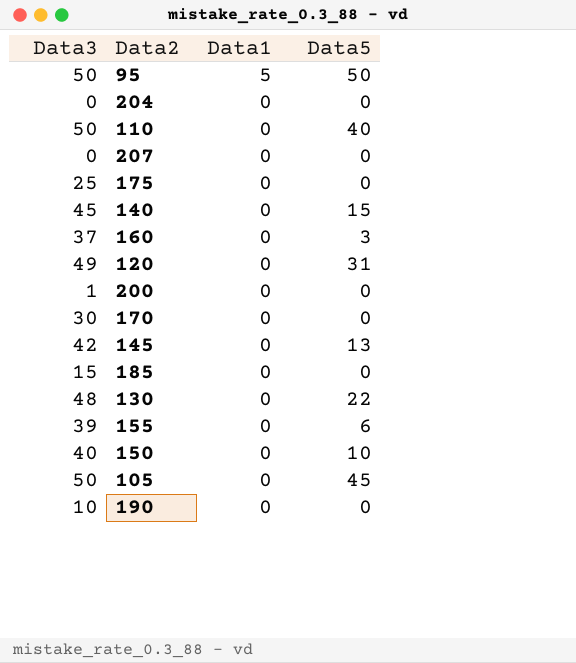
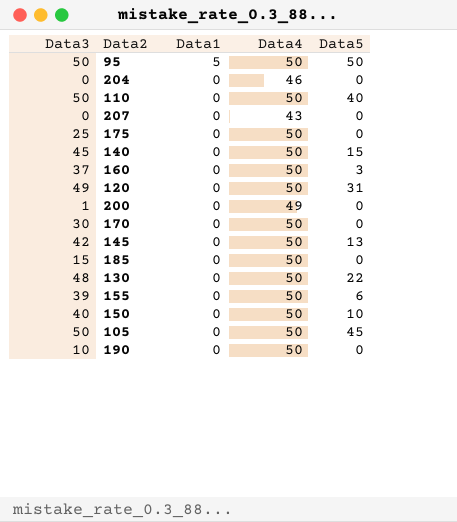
column Data4 | position: none -> 4

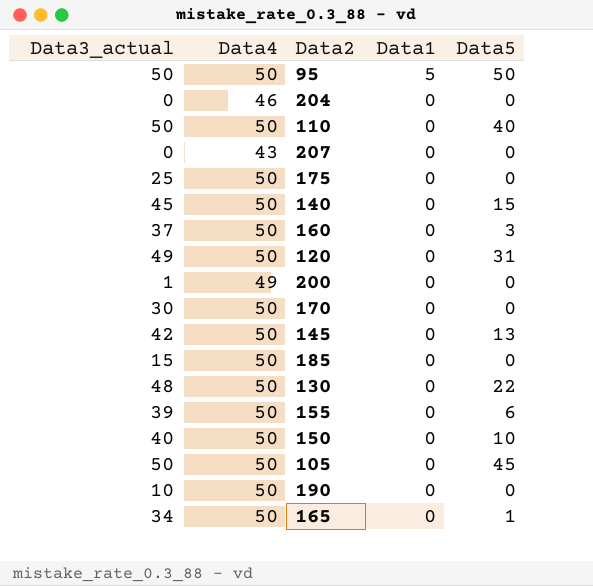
column name: Data3 -> Data3_actual
column Data4 | position: 4 -> 2
row 165: none -> 34 | 50 | 0 | 1

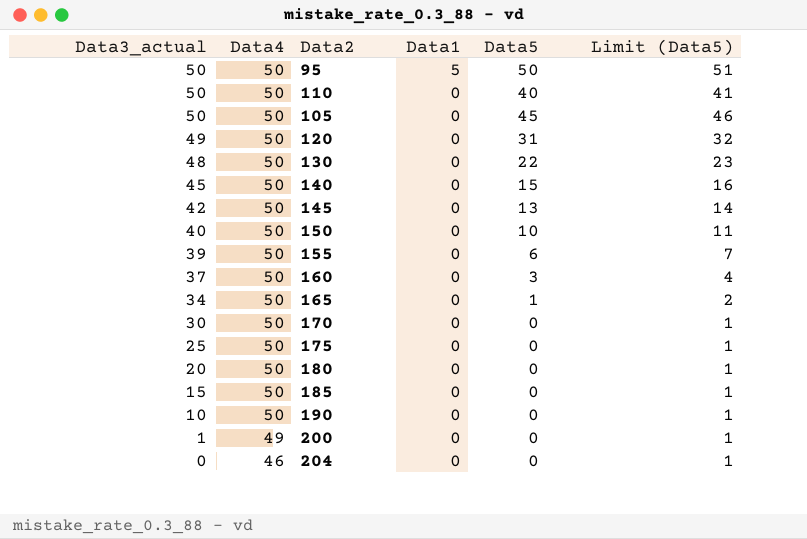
row order: Data1 descending -> Data3_actual descending
column Limit (Data5) | formula: none -> [Data5] + 1
row 207: 0 | 43 | 0 | 0 -> none
row 180: none -> 20 | 50 | 0 | 0 | 1

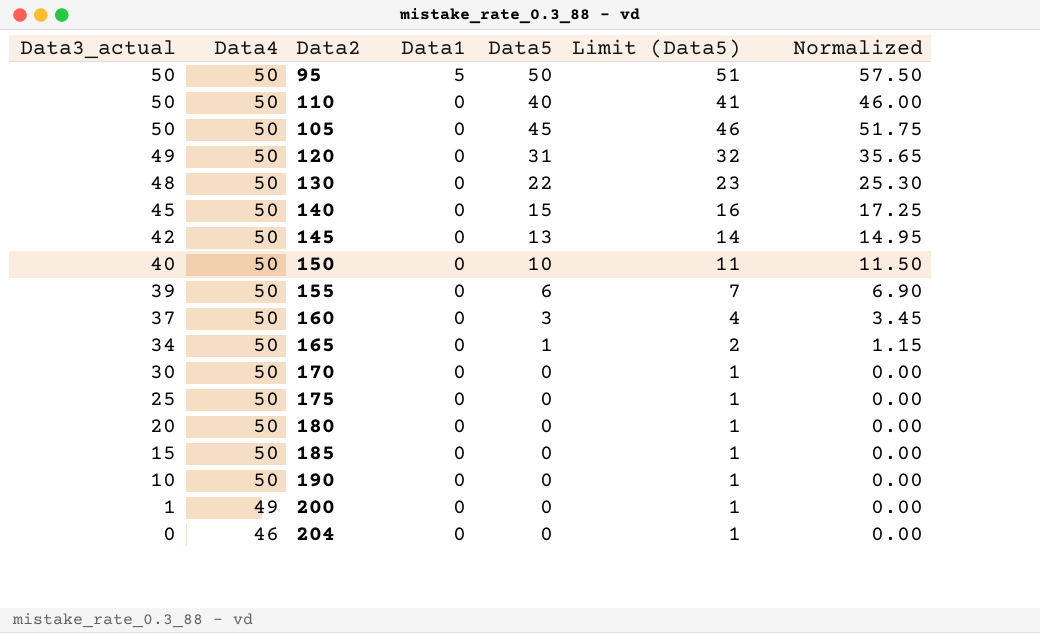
column Normalized | formula: none -> [Data5] * 1.15

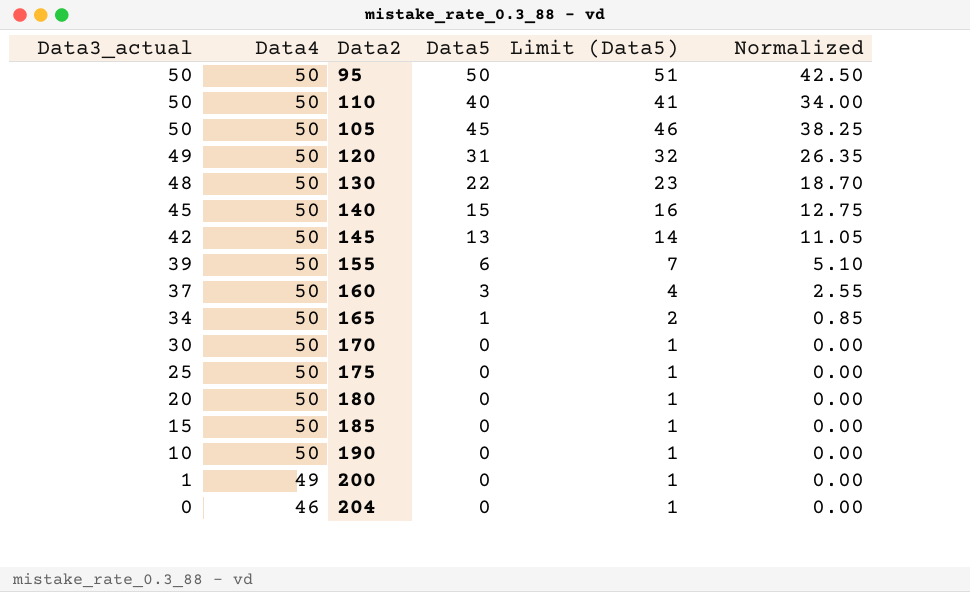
column Data1 | position: 4 -> none
column Normalized | formula: [Data5] * 1.15 -> [Data5] * 0.85
row 150: 40 | 50 | 0 | 10 | 11 | 11.50 -> none

